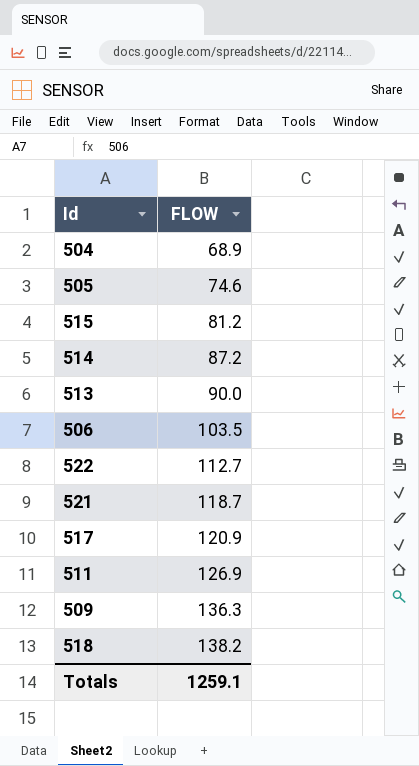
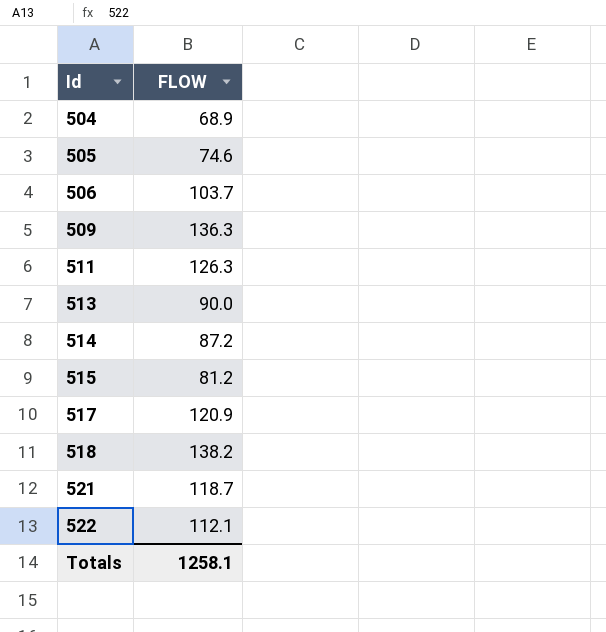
row order: FLOW ascending -> Id ascending
506 | FLOW: 103.5 -> 103.7
511 | FLOW: 126.9 -> 126.3
522 | FLOW: 112.7 -> 112.1
Totals | FLOW: 1259.1 -> 1258.1

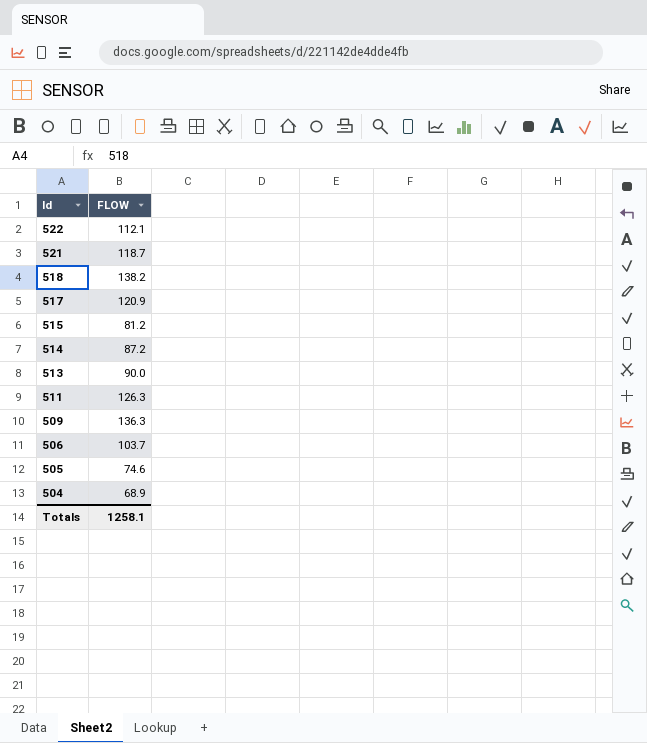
row order: Id ascending -> Id descending

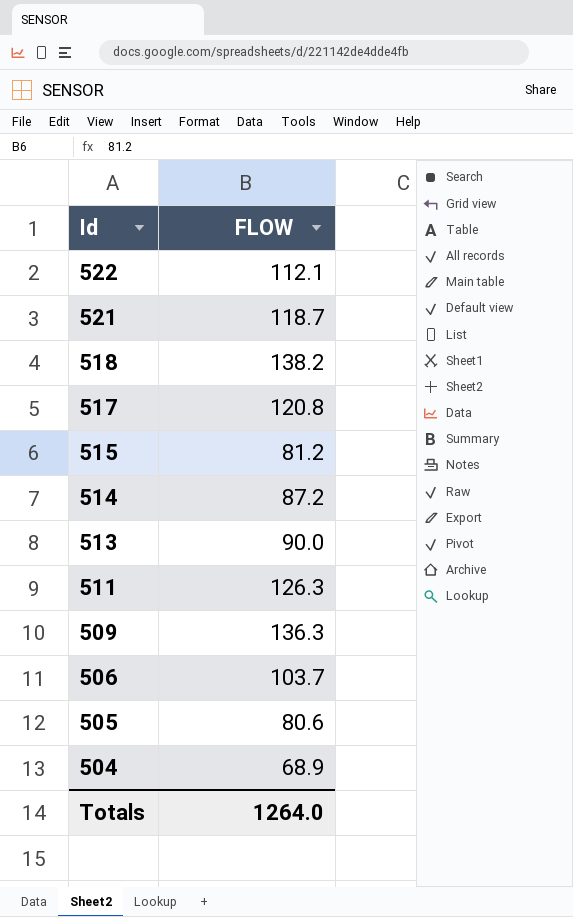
517 | FLOW: 120.9 -> 120.8
505 | FLOW: 74.6 -> 80.6
Totals | FLOW: 1258.1 -> 1264.0

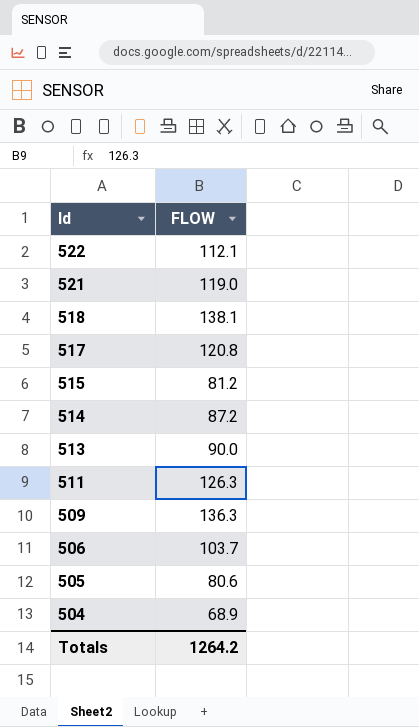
521 | FLOW: 118.7 -> 119.0
518 | FLOW: 138.2 -> 138.1
Totals | FLOW: 1264.0 -> 1264.2

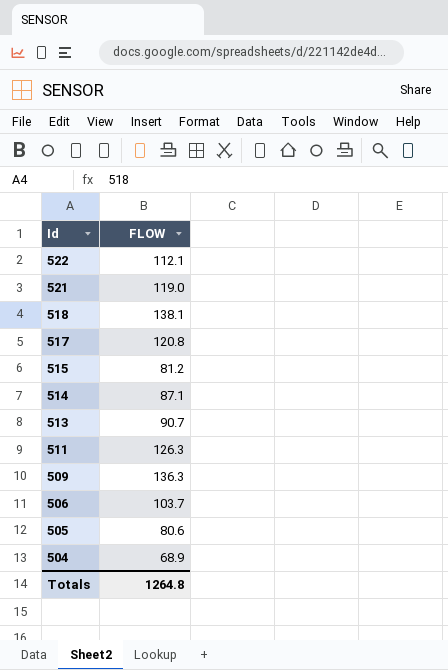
514 | FLOW: 87.2 -> 87.1
513 | FLOW: 90.0 -> 90.7
Totals | FLOW: 1264.2 -> 1264.8

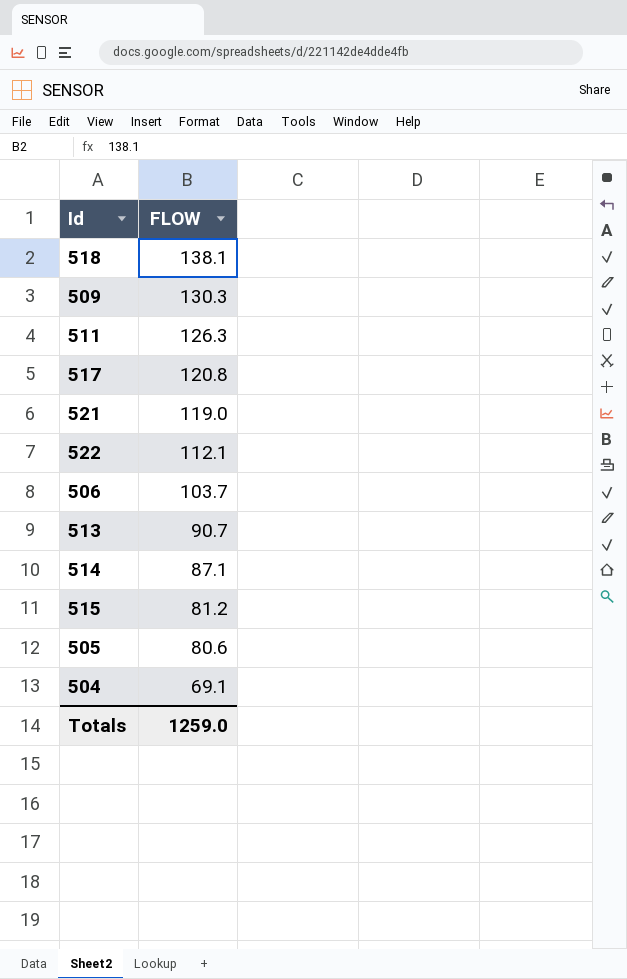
row order: Id descending -> FLOW descending
509 | FLOW: 136.3 -> 130.3
504 | FLOW: 68.9 -> 69.1
Totals | FLOW: 1264.8 -> 1259.0

